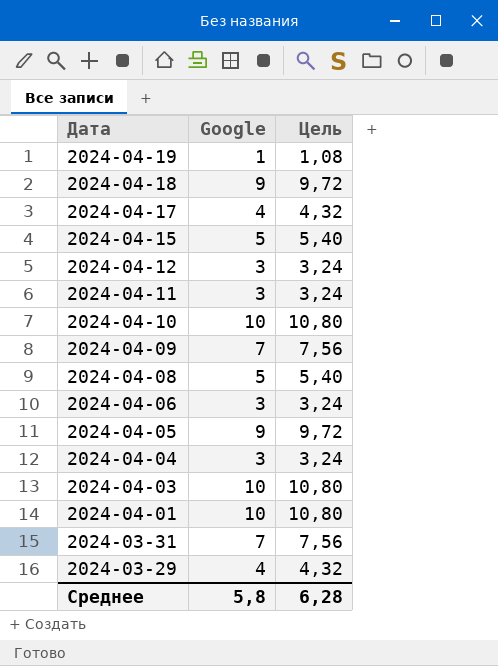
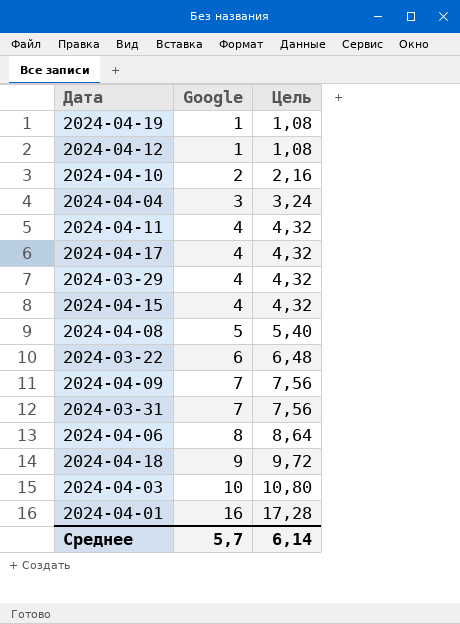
row order: Дата descending -> Google ascending
row 2024-04-05: 9 | 9,72 -> none
2024-04-12 | Google: 3 -> 1
2024-04-12 | Цель: 3,24 -> 1,08
2024-04-10 | Google: 10 -> 2
2024-04-10 | Цель: 10,80 -> 2,16
2024-04-11 | Google: 3 -> 4
2024-04-11 | Цель: 3,24 -> 4,32
2024-04-15 | Google: 5 -> 4
2024-04-15 | Цель: 5,40 -> 4,32
row 2024-03-22: none -> 6 | 6,48
2024-04-06 | Google: 3 -> 8
2024-04-06 | Цель: 3,24 -> 8,64
2024-04-01 | Google: 10 -> 16
2024-04-01 | Цель: 10,80 -> 17,28
Среднее | Google: 5,8 -> 5,7
Среднее | Цель: 6,28 -> 6,14

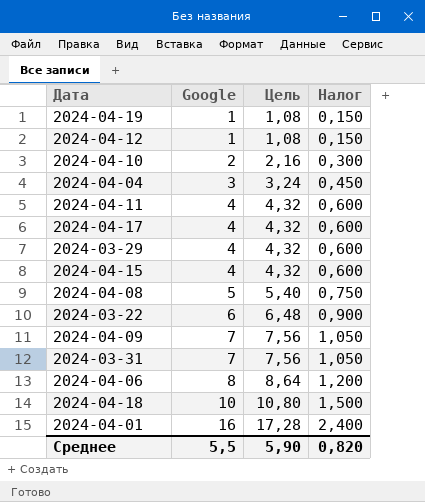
column Налог | formula: none -> [Google] * 0,15
row 2024-04-03: 10 | 10,80 -> none
2024-04-18 | Google: 9 -> 10
2024-04-18 | Цель: 9,72 -> 10,80
Среднее | Google: 5,7 -> 5,5
Среднее | Цель: 6,14 -> 5,90

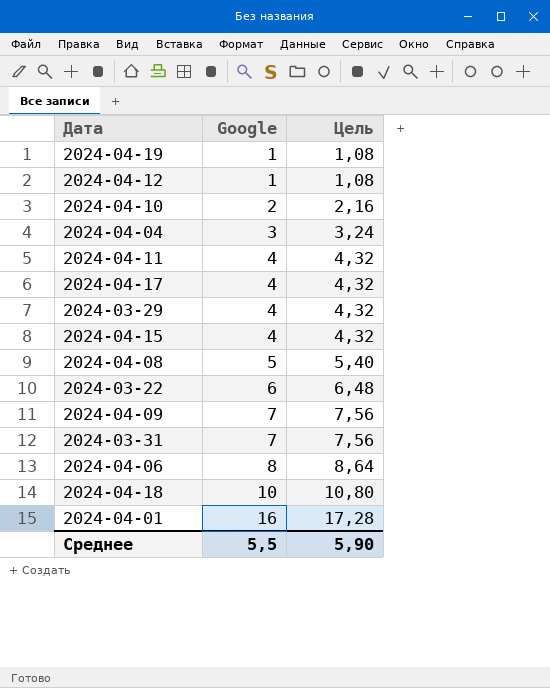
column Налог | formula: [Google] * 0,15 -> none

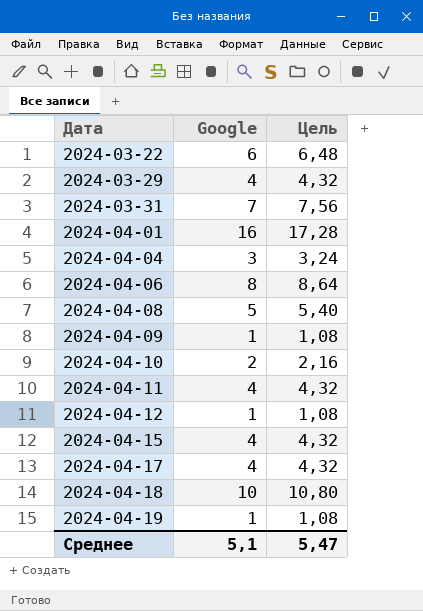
row order: Google ascending -> Дата ascending
2024-04-09 | Google: 7 -> 1
2024-04-09 | Цель: 7,56 -> 1,08
Среднее | Google: 5,5 -> 5,1
Среднее | Цель: 5,90 -> 5,47

